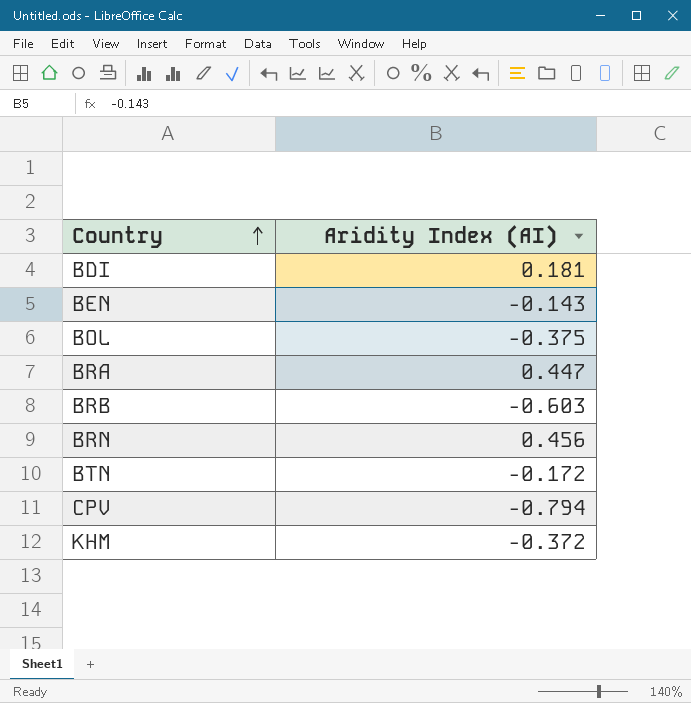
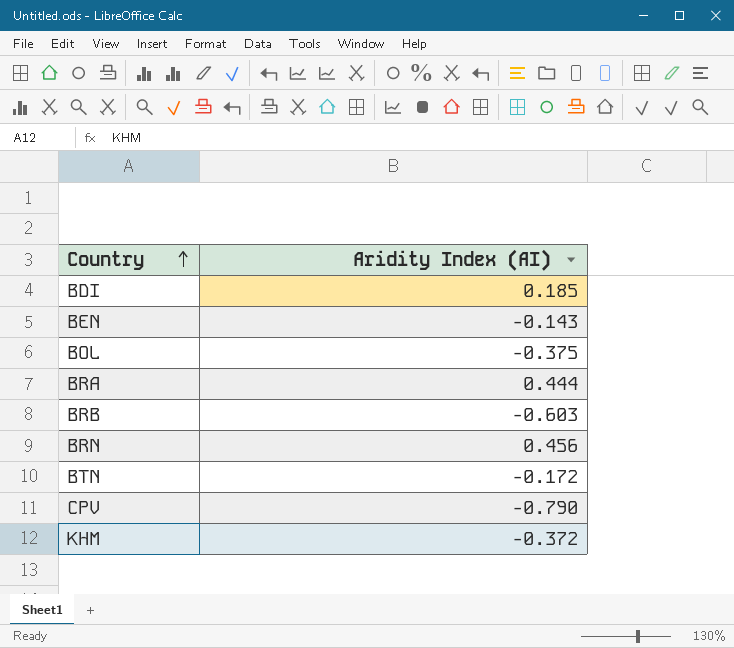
BDI | Aridity Index (AI): 0.181 -> 0.185
BRA | Aridity Index (AI): 0.447 -> 0.444
CPV | Aridity Index (AI): -0.794 -> -0.790

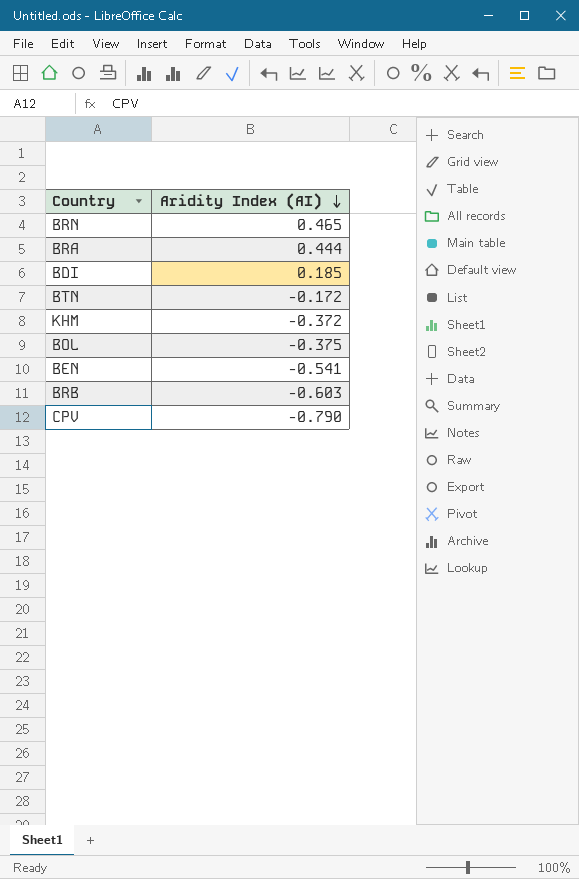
row order: Country ascending -> Aridity Index (AI) descending
BRN | Aridity Index (AI): 0.456 -> 0.465
BEN | Aridity Index (AI): -0.143 -> -0.541

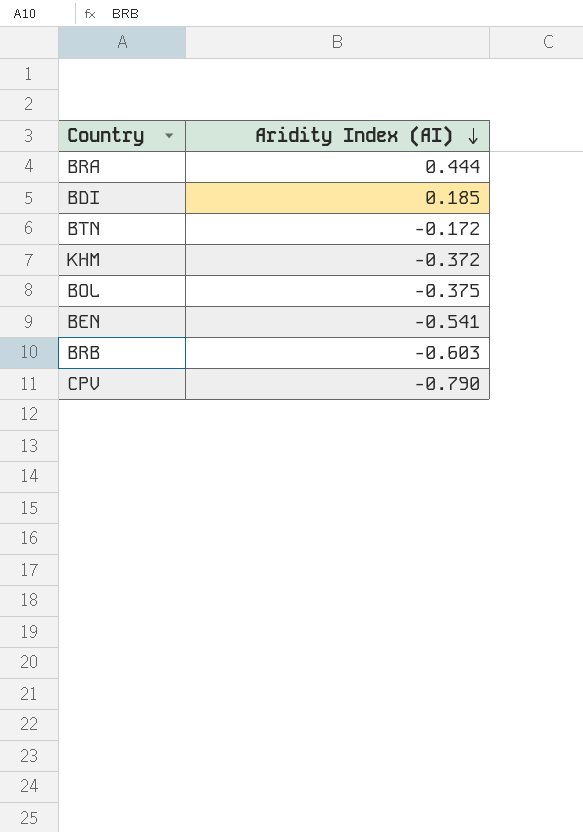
row BRN: 0.465 -> none

